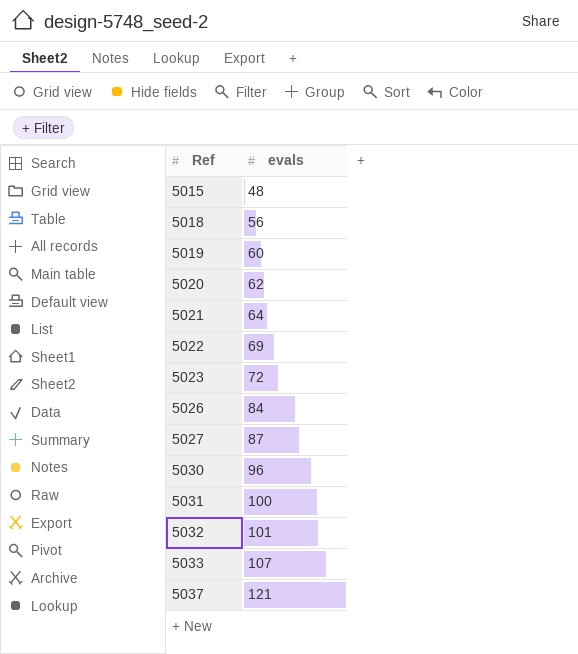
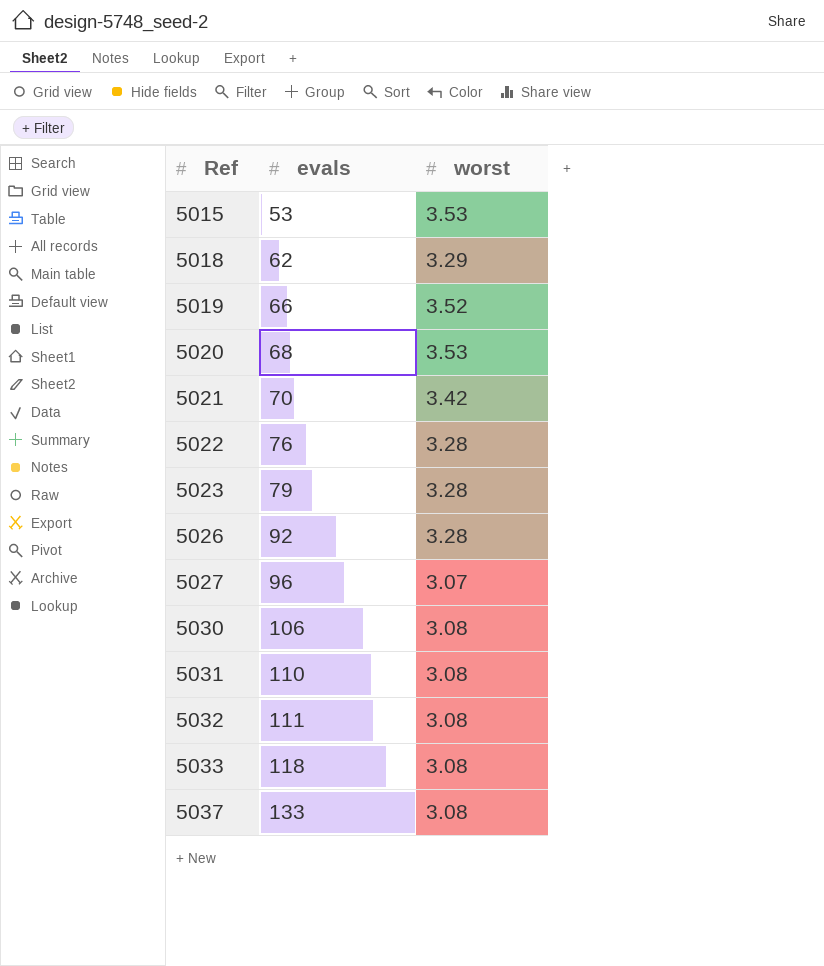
column worst | position: none -> 3
5015 | evals: 48 -> 53
5018 | evals: 56 -> 62
5019 | evals: 60 -> 66
5020 | evals: 62 -> 68
5021 | evals: 64 -> 70
5022 | evals: 69 -> 76
5023 | evals: 72 -> 79
5026 | evals: 84 -> 92
5027 | evals: 87 -> 96
5030 | evals: 96 -> 106
5031 | evals: 100 -> 110
5032 | evals: 101 -> 111
5033 | evals: 107 -> 118
5037 | evals: 121 -> 133

